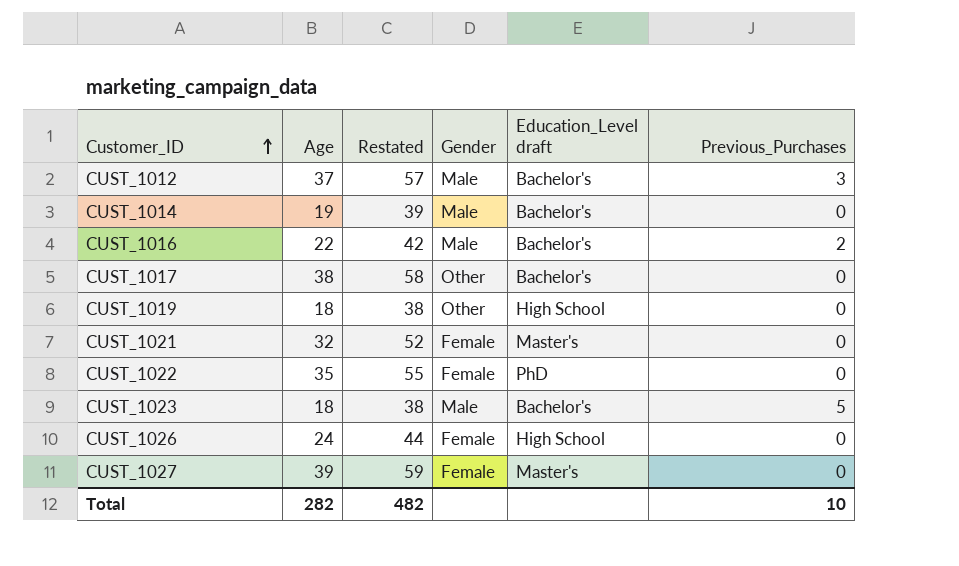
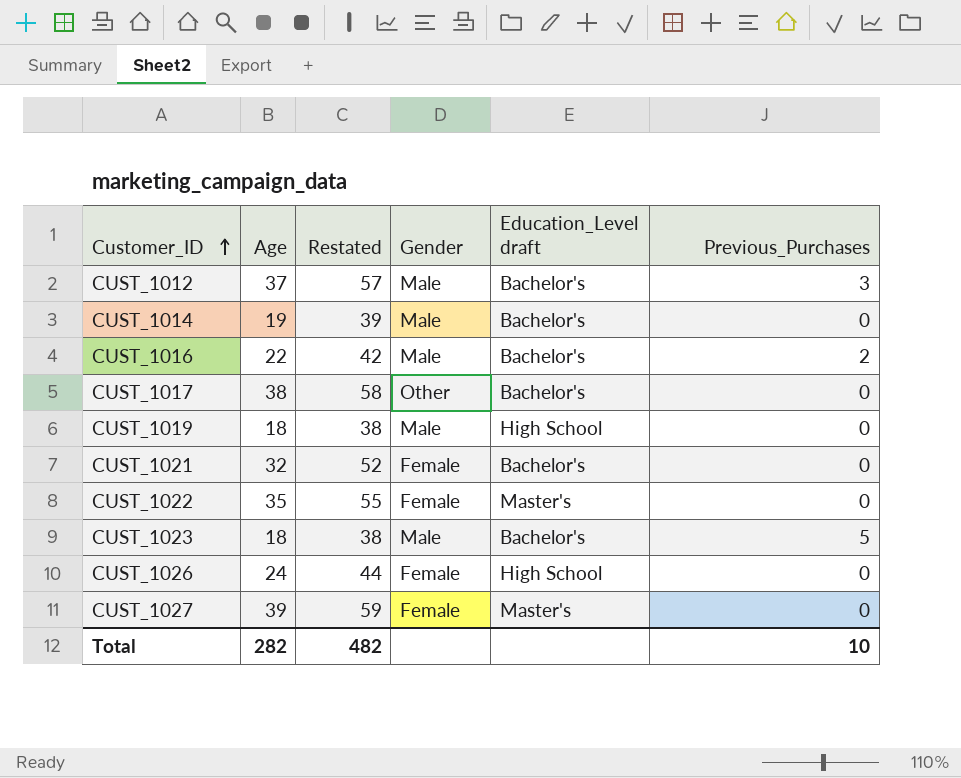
CUST_1019 | Gender: Other -> Male
CUST_1021 | Education_Level draft: Master's -> Bachelor's
CUST_1022 | Education_Level draft: PhD -> Master's

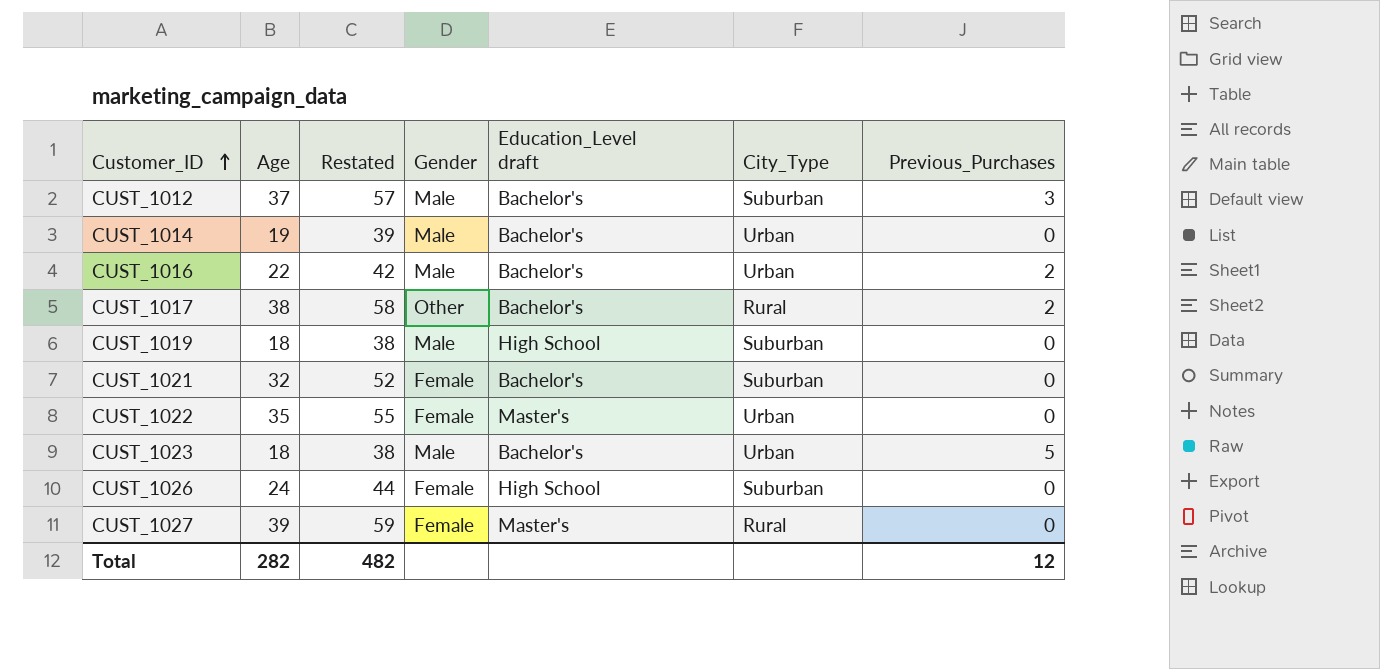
column City_Type | position: none -> 6
CUST_1017 | Previous_Purchases: 0 -> 2
Total | Previous_Purchases: 10 -> 12

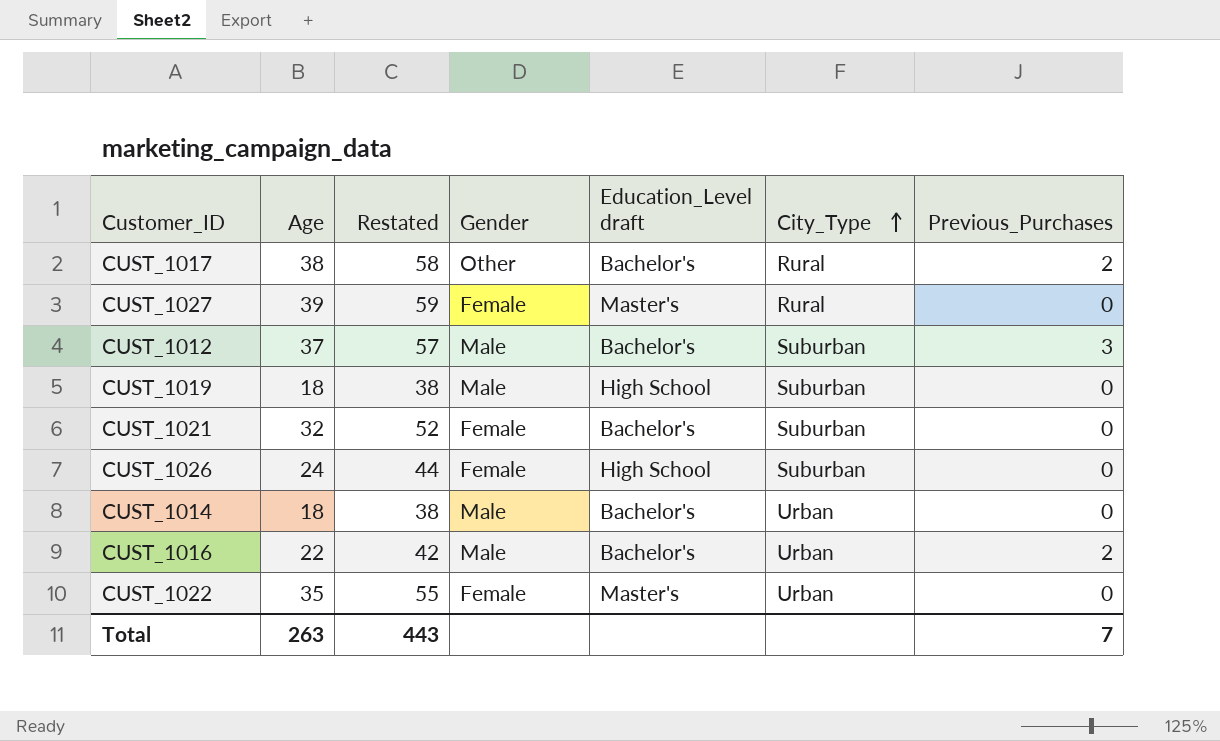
row order: Customer_ID ascending -> City_Type ascending
row CUST_1023: 18 | 38 | Male | Bachelor's | Urban | 5 -> none
CUST_1014 | Age: 19 -> 18
CUST_1014 | Restated: 39 -> 38
Total | Age: 282 -> 263
Total | Restated: 482 -> 443
Total | Previous_Purchases: 12 -> 7

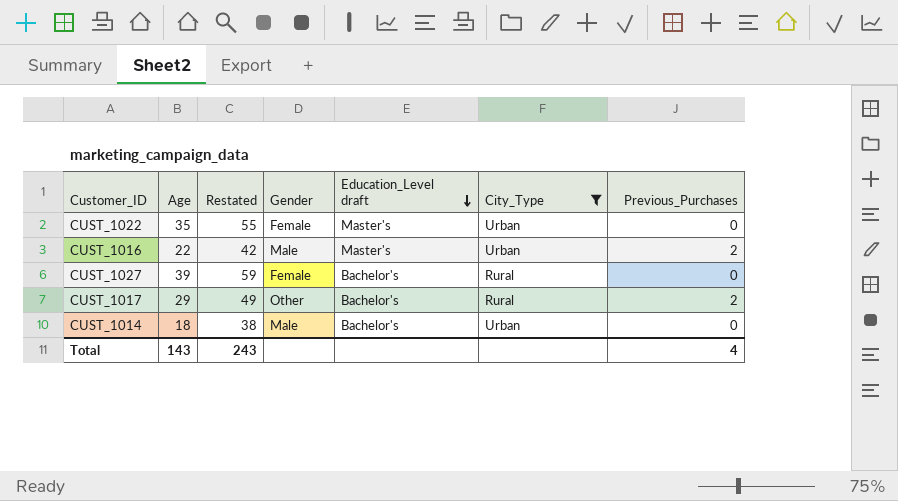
filter: none -> City_Type != Suburban
row order: City_Type ascending -> Education_Level draft descending
CUST_1016 | Education_Level draft: Bachelor's -> Master's
CUST_1027 | Education_Level draft: Master's -> Bachelor's
CUST_1017 | Age: 38 -> 29
CUST_1017 | Restated: 58 -> 49
Total | Age: 263 -> 143
Total | Restated: 443 -> 243
Total | Previous_Purchases: 7 -> 4

